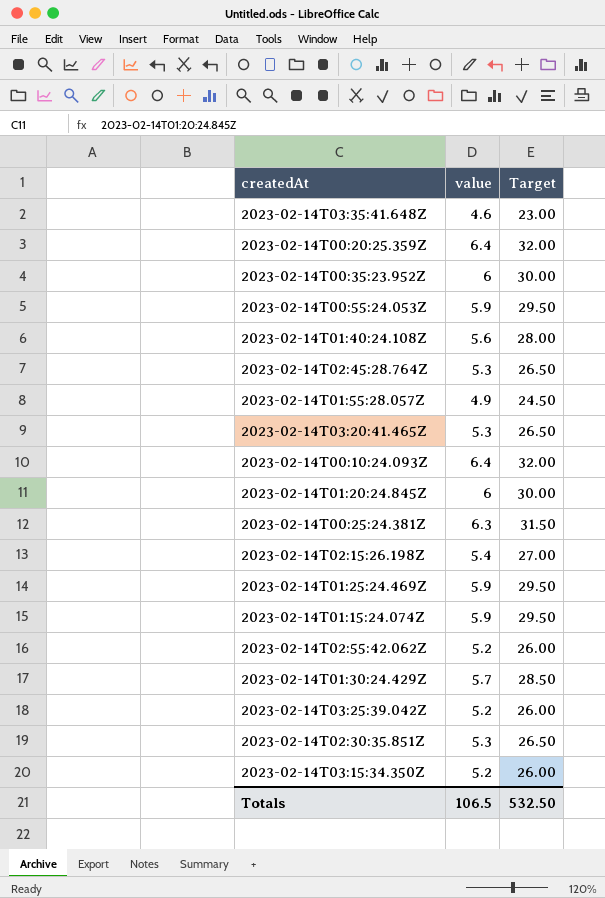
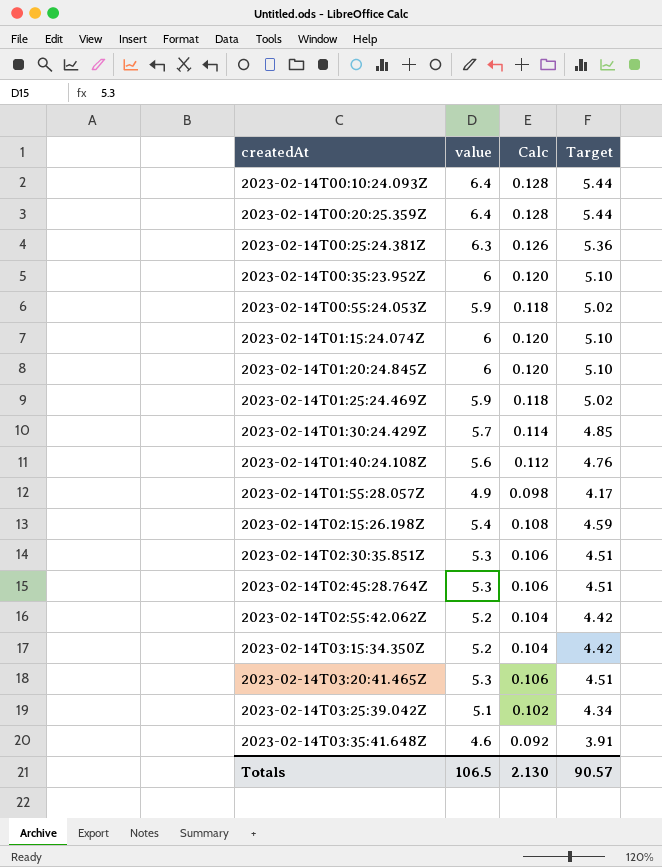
row order: none -> createdAt ascending
column Calc | formula: none -> [value] * 0.02
column Target | formula: [value] * 5 -> [value] * 0.85
2023-02-14T01:15:24.074Z | value: 5.9 -> 6
2023-02-14T03:25:39.042Z | value: 5.2 -> 5.1
Totals | Target: 532.50 -> 90.57

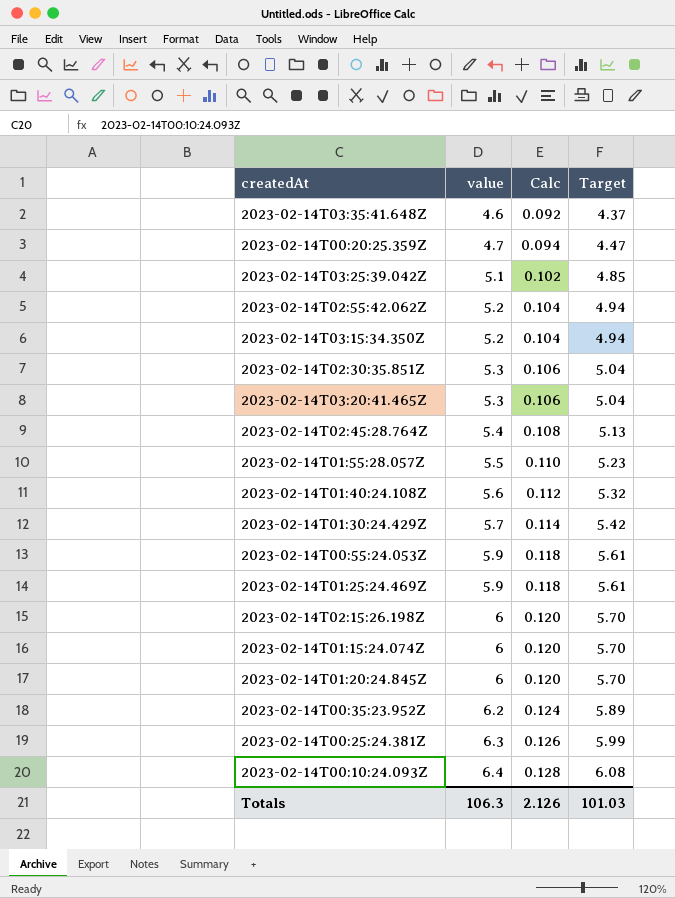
row order: createdAt ascending -> value ascending
column Target | formula: [value] * 0.85 -> [value] * 0.95
2023-02-14T00:20:25.359Z | value: 6.4 -> 4.7
2023-02-14T00:20:25.359Z | Calc: 0.128 -> 0.094
2023-02-14T02:45:28.764Z | value: 5.3 -> 5.4
2023-02-14T02:45:28.764Z | Calc: 0.106 -> 0.108
2023-02-14T01:55:28.057Z | value: 4.9 -> 5.5
2023-02-14T01:55:28.057Z | Calc: 0.098 -> 0.110
2023-02-14T02:15:26.198Z | value: 5.4 -> 6
2023-02-14T02:15:26.198Z | Calc: 0.108 -> 0.120
2023-02-14T00:35:23.952Z | value: 6 -> 6.2
2023-02-14T00:35:23.952Z | Calc: 0.120 -> 0.124
Totals | value: 106.5 -> 106.3
Totals | Calc: 2.130 -> 2.126
Totals | Target: 90.57 -> 101.03

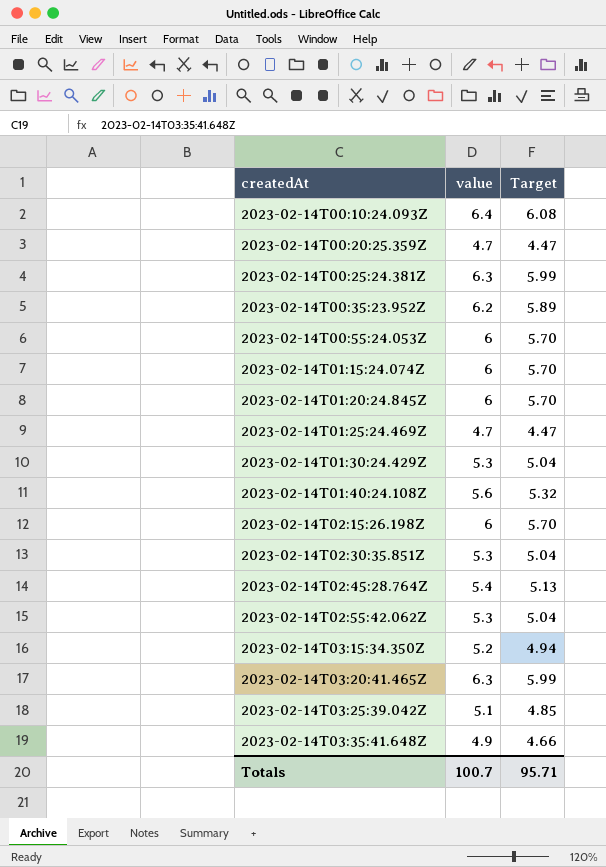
row order: value ascending -> createdAt ascending
column Calc | formula: [value] * 0.02 -> none
row 2023-02-14T01:55:28.057Z: 5.5 | 0.110 | 5.23 -> none
2023-02-14T00:55:24.053Z | value: 5.9 -> 6
2023-02-14T00:55:24.053Z | Target: 5.61 -> 5.70
2023-02-14T01:25:24.469Z | value: 5.9 -> 4.7
2023-02-14T01:25:24.469Z | Target: 5.61 -> 4.47
2023-02-14T01:30:24.429Z | value: 5.7 -> 5.3
2023-02-14T01:30:24.429Z | Target: 5.42 -> 5.04
2023-02-14T02:55:42.062Z | value: 5.2 -> 5.3
2023-02-14T02:55:42.062Z | Target: 4.94 -> 5.04
2023-02-14T03:20:41.465Z | value: 5.3 -> 6.3
2023-02-14T03:20:41.465Z | Target: 5.04 -> 5.99
2023-02-14T03:35:41.648Z | value: 4.6 -> 4.9
2023-02-14T03:35:41.648Z | Target: 4.37 -> 4.66
Totals | value: 106.3 -> 100.7
Totals | Target: 101.03 -> 95.71

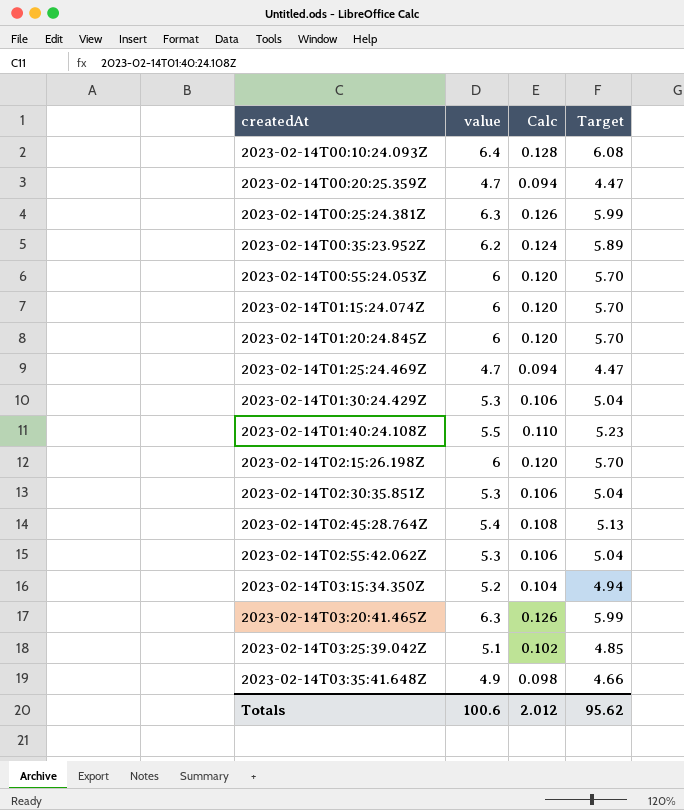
column Calc | formula: none -> [value] * 0.02
2023-02-14T01:40:24.108Z | value: 5.6 -> 5.5
2023-02-14T01:40:24.108Z | Target: 5.32 -> 5.23
Totals | value: 100.7 -> 100.6
Totals | Target: 95.71 -> 95.62

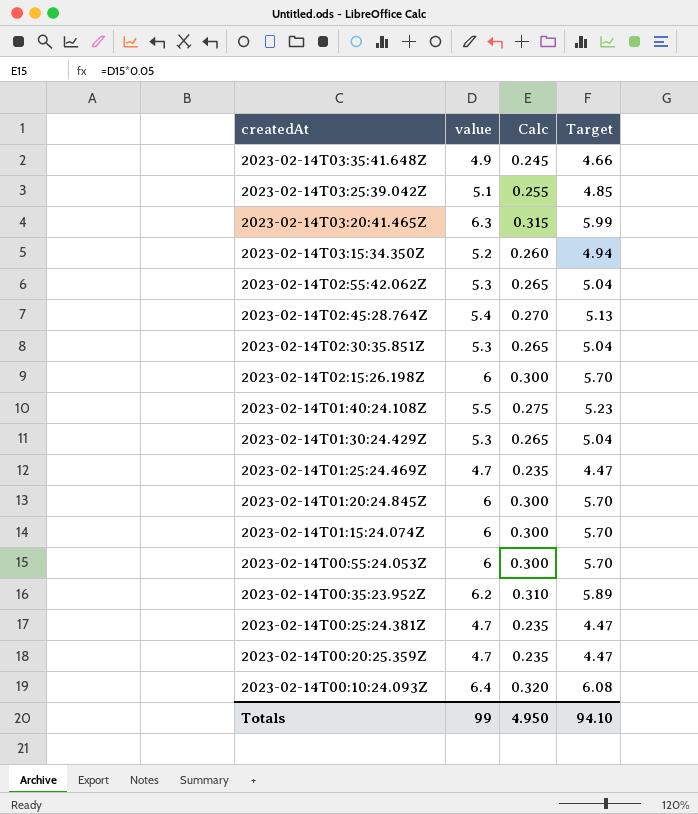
row order: createdAt ascending -> createdAt descending
column Calc | formula: [value] * 0.02 -> [value] * 0.05
2023-02-14T00:25:24.381Z | value: 6.3 -> 4.7
2023-02-14T00:25:24.381Z | Target: 5.99 -> 4.47
Totals | value: 100.6 -> 99
Totals | Calc: 2.012 -> 4.950
Totals | Target: 95.62 -> 94.10

